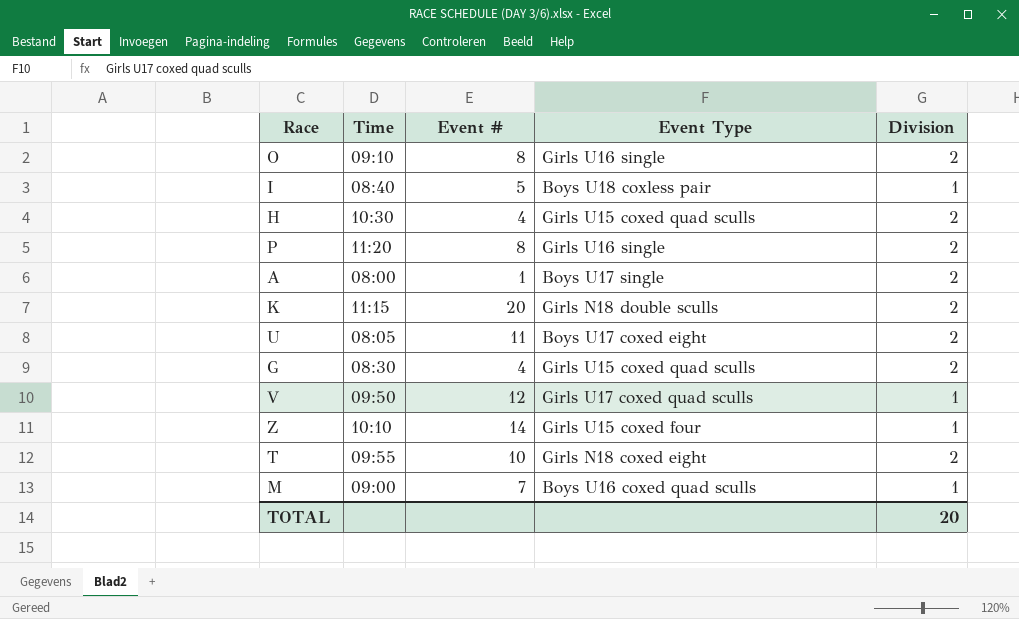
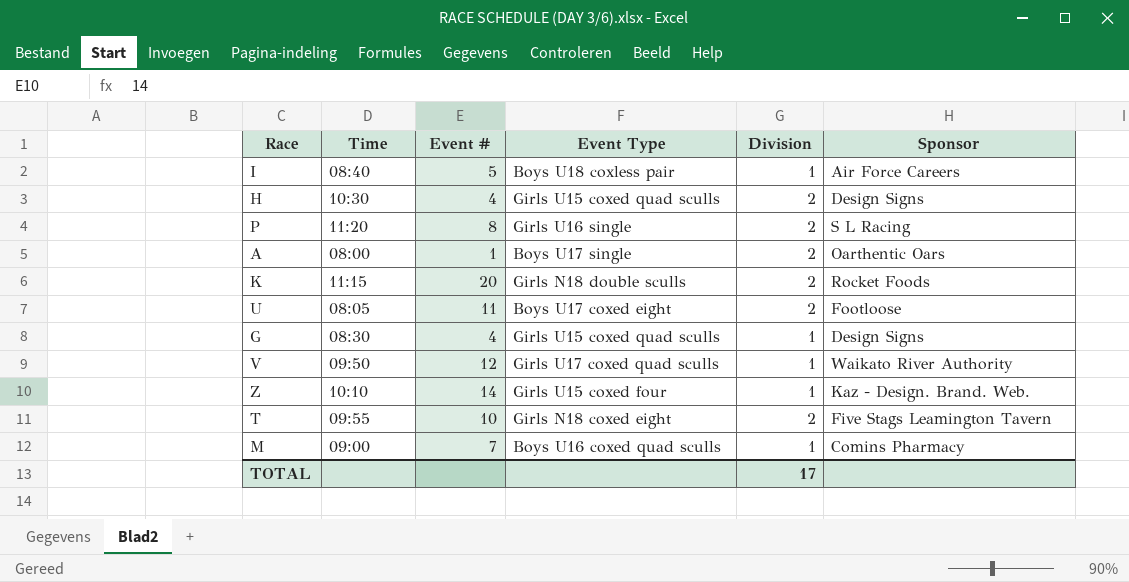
column Sponsor | position: none -> 6
row O: 09:10 | 8 | Girls U16 single | 2 -> none
G | Division: 2 -> 1
TOTAL | Division: 20 -> 17

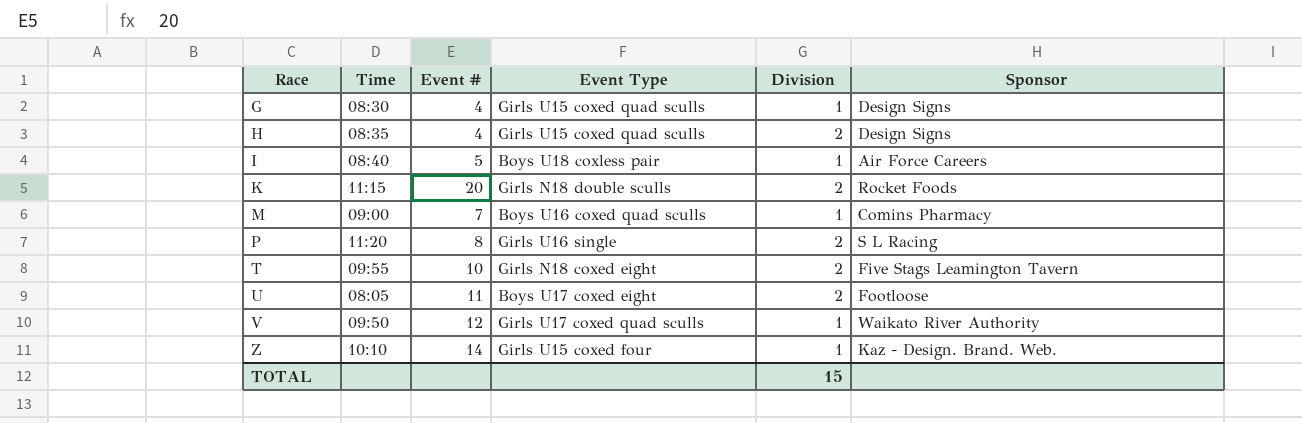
row order: none -> Race ascending
row A: 08:00 | 1 | Boys U17 single | 2 | Oarthentic Oars -> none
H | Time: 10:30 -> 08:35
TOTAL | Division: 17 -> 15

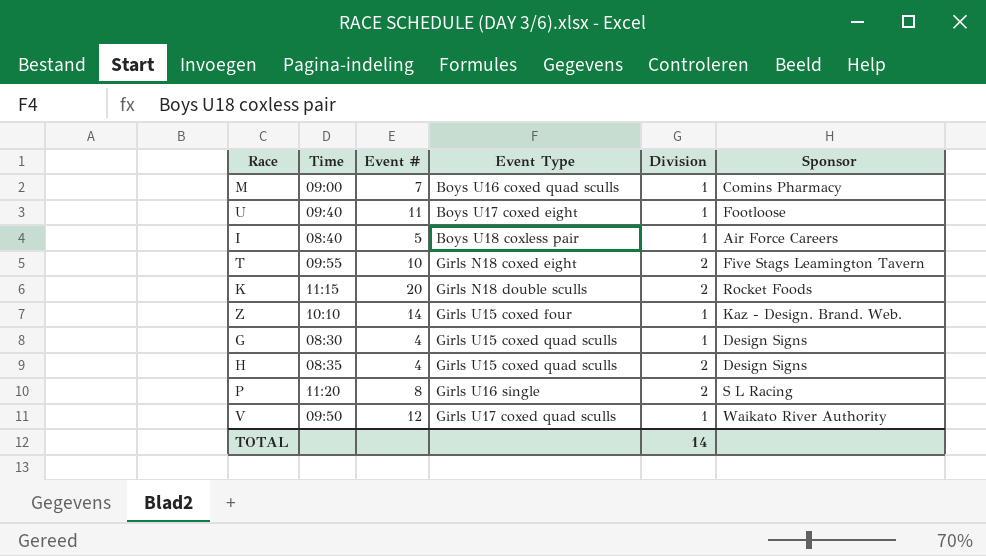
row order: Race ascending -> Event Type ascending
U | Time: 08:05 -> 09:40
U | Division: 2 -> 1
TOTAL | Division: 15 -> 14

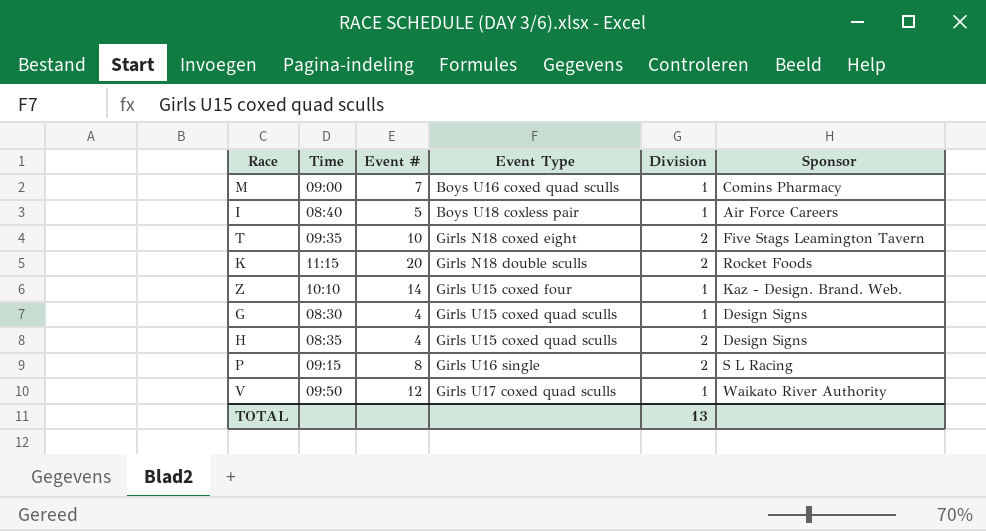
row U: 09:40 | 11 | Boys U17 coxed eight | 1 | Footloose -> none
T | Time: 09:55 -> 09:35
P | Time: 11:20 -> 09:15
TOTAL | Division: 14 -> 13

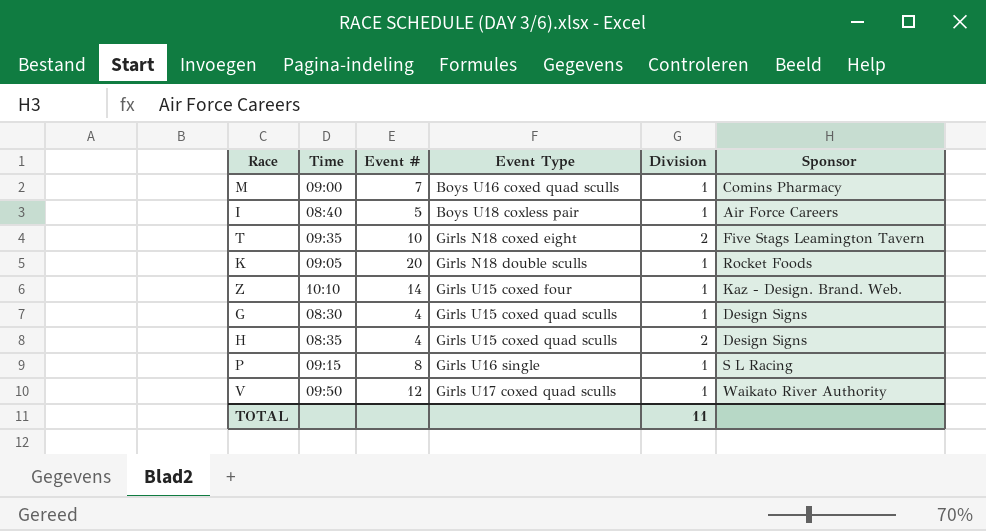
K | Time: 11:15 -> 09:05
K | Division: 2 -> 1
P | Division: 2 -> 1
TOTAL | Division: 13 -> 11

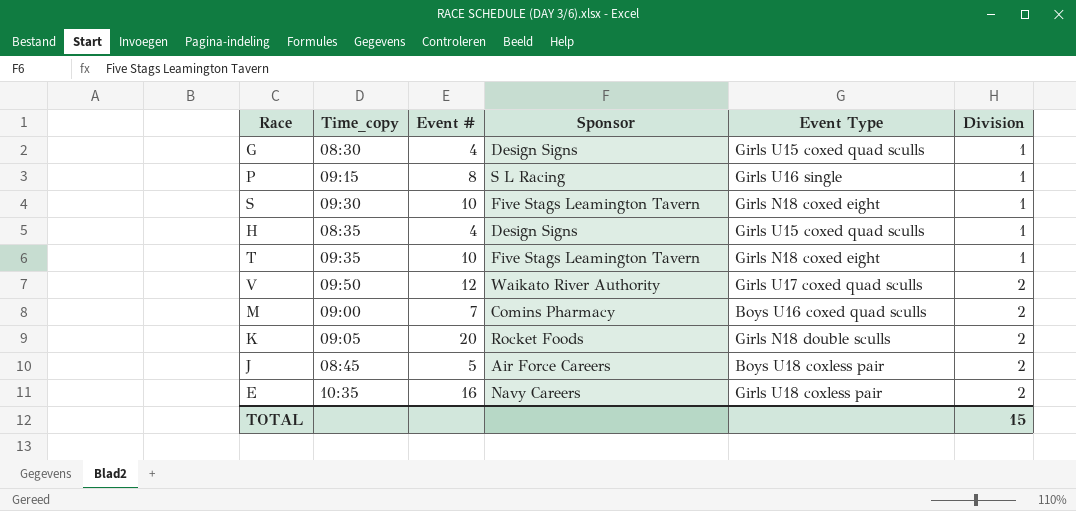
row order: Event Type ascending -> Division ascending
column name: Time -> Time_copy
column Sponsor | position: 6 -> 4
row I: 08:40 | 5 | Boys U18 coxless pair | 1 | Air Force Careers -> none
row Z: 10:10 | 14 | Girls U15 coxed four | 1 | Kaz - Design. Brand. Web. -> none
row S: none -> 09:30 | 10 | Five Stags Leamington Tavern | Girls N18 coxed eight | 1
H | Division: 2 -> 1
T | Division: 2 -> 1
V | Division: 1 -> 2
M | Division: 1 -> 2
K | Division: 1 -> 2
row J: none -> 08:45 | 5 | Air Force Careers | Boys U18 coxless pair | 2
row E: none -> 10:35 | 16 | Navy Careers | Girls U18 coxless pair | 2
TOTAL | Division: 11 -> 15

